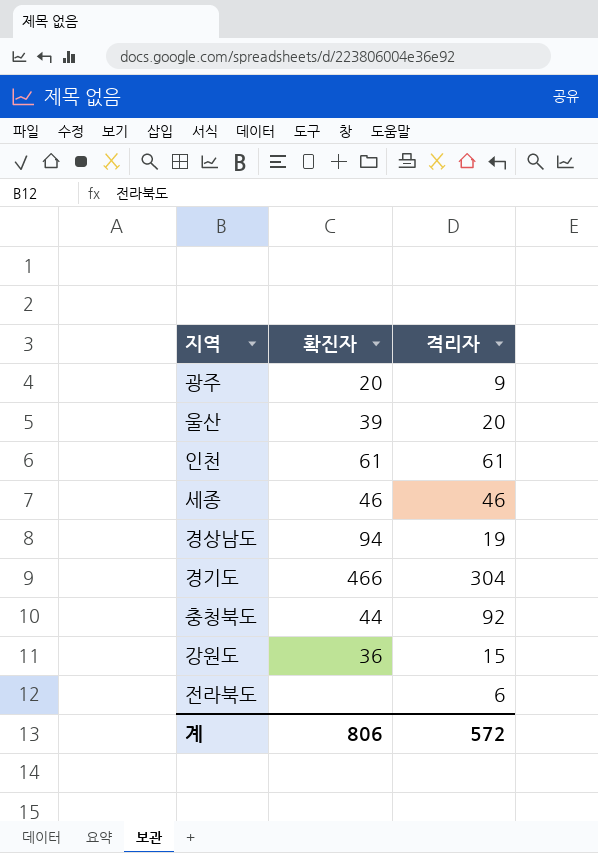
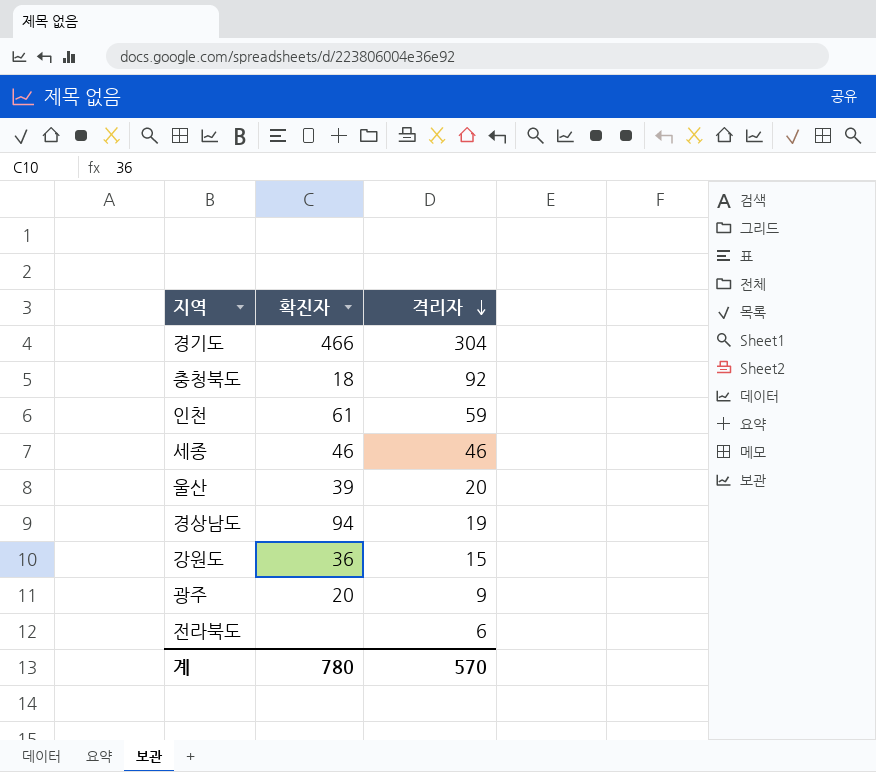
row order: none -> 격리자 descending
충청북도 | 확진자: 44 -> 18
인천 | 격리자: 61 -> 59
계 | 확진자: 806 -> 780
계 | 격리자: 572 -> 570

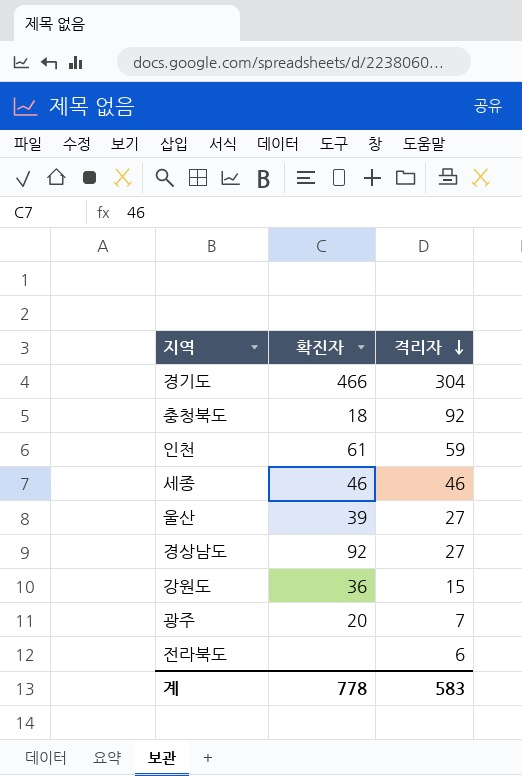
울산 | 격리자: 20 -> 27
경상남도 | 확진자: 94 -> 92
경상남도 | 격리자: 19 -> 27
광주 | 격리자: 9 -> 7
계 | 확진자: 780 -> 778
계 | 격리자: 570 -> 583

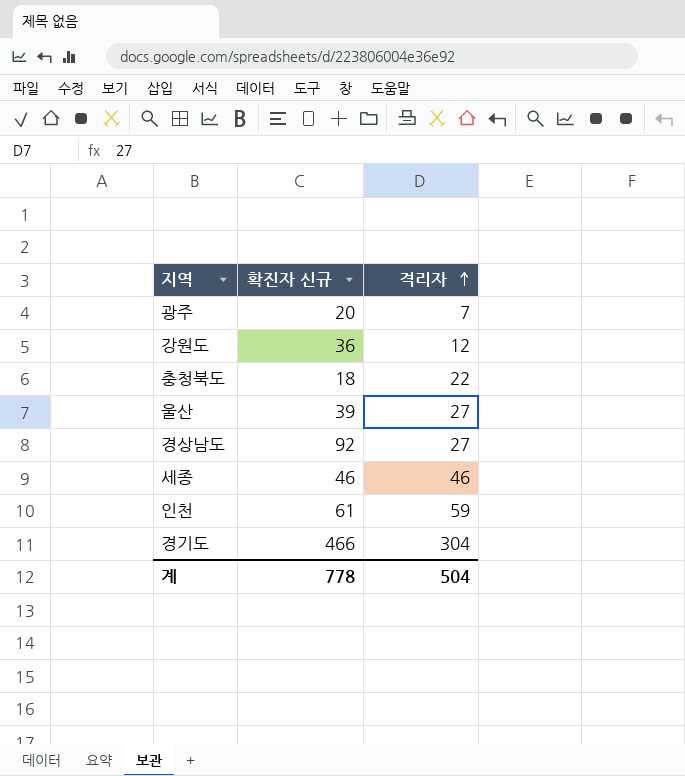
row order: 격리자 descending -> 격리자 ascending
column name: 확진자 -> 확진자 신규
row 전라북도: none | 6 -> none
강원도 | 격리자: 15 -> 12
충청북도 | 격리자: 92 -> 22
계 | 격리자: 583 -> 504

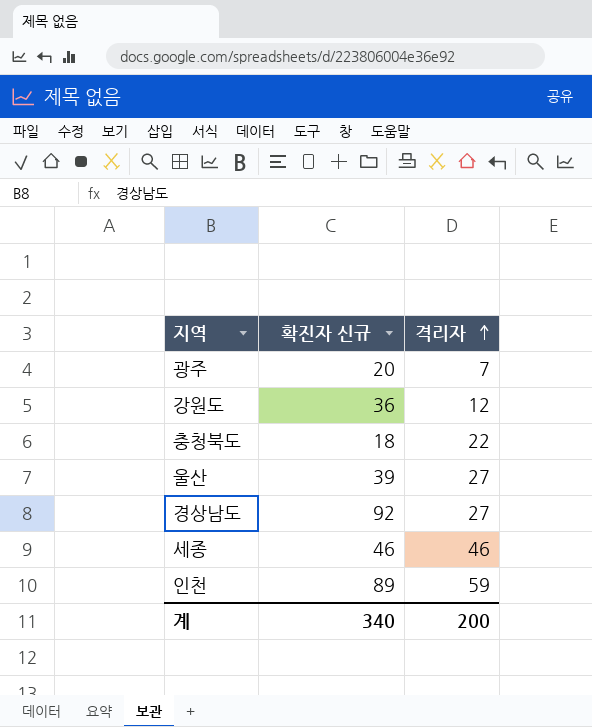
row 경기도: 466 | 304 -> none
인천 | 확진자 신규: 61 -> 89
계 | 확진자 신규: 778 -> 340
계 | 격리자: 504 -> 200

